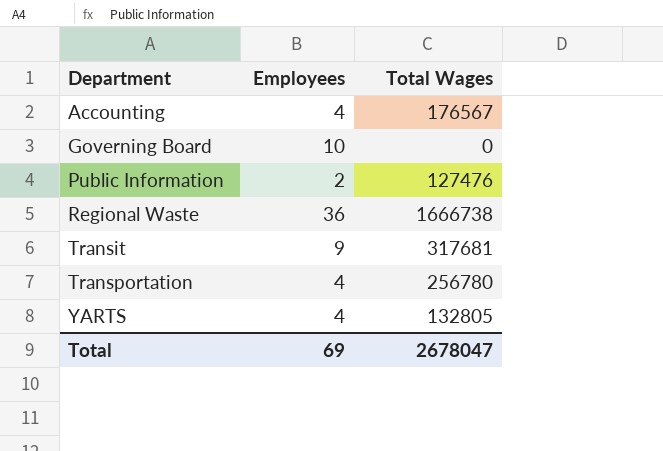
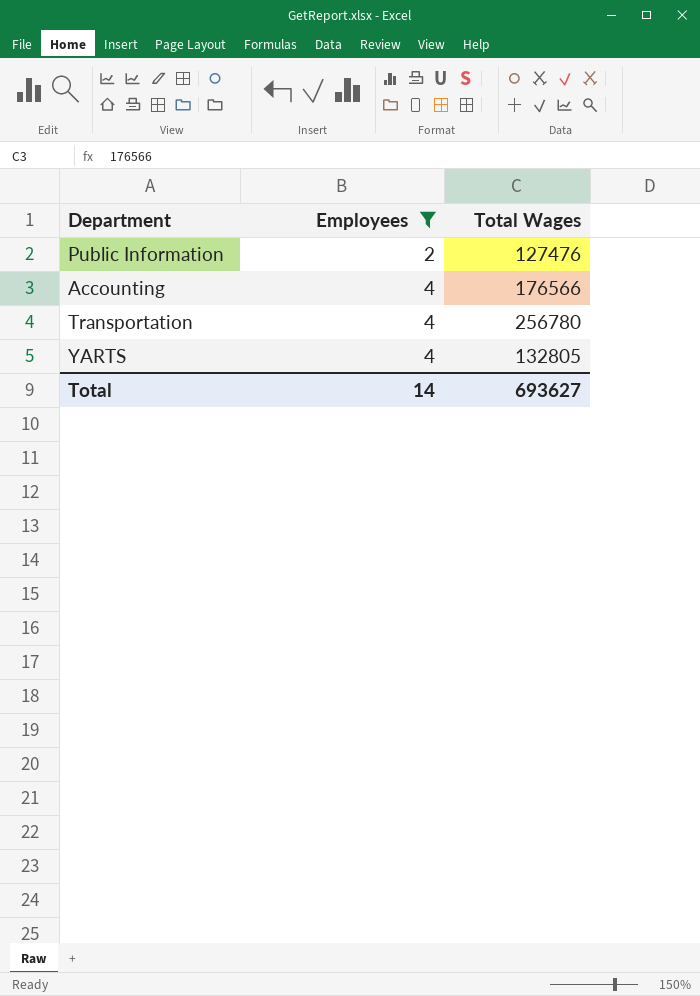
filter: none -> Employees <= 4
row order: Department ascending -> Employees ascending
Accounting | Total Wages: 176567 -> 176566
Total | Employees: 69 -> 14
Total | Total Wages: 2678047 -> 693627

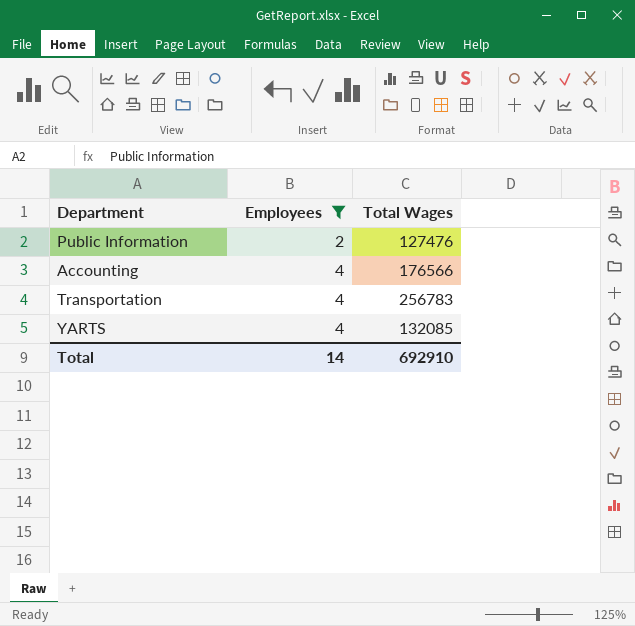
Transportation | Total Wages: 256780 -> 256783
YARTS | Total Wages: 132805 -> 132085
Total | Total Wages: 693627 -> 692910

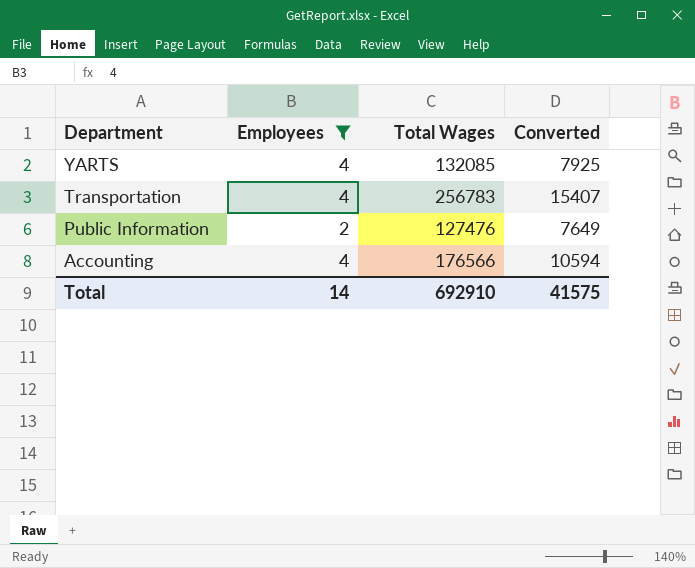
row order: Employees ascending -> Department descending
column Converted | formula: none -> [Total Wages] * 0.06

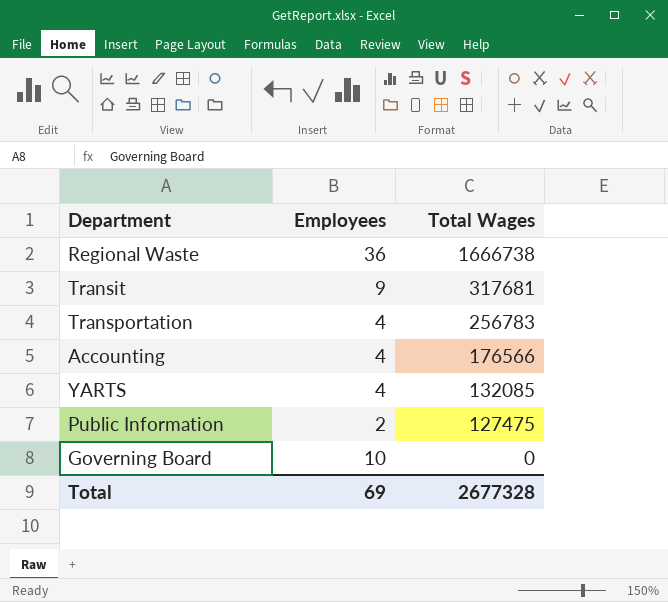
filter: Employees <= 4 -> none
row order: Department descending -> Total Wages descending
column Converted | formula: [Total Wages] * 0.06 -> none
Public Information | Total Wages: 127476 -> 127475
Total | Employees: 14 -> 69
Total | Total Wages: 692910 -> 2677328

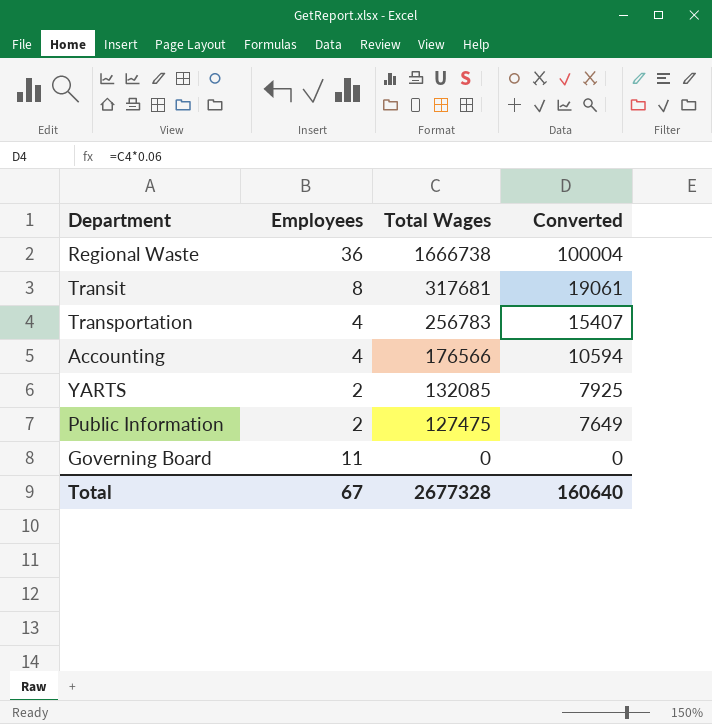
column Converted | formula: none -> [Total Wages] * 0.06
Transit | Employees: 9 -> 8
YARTS | Employees: 4 -> 2
Governing Board | Employees: 10 -> 11
Total | Employees: 69 -> 67

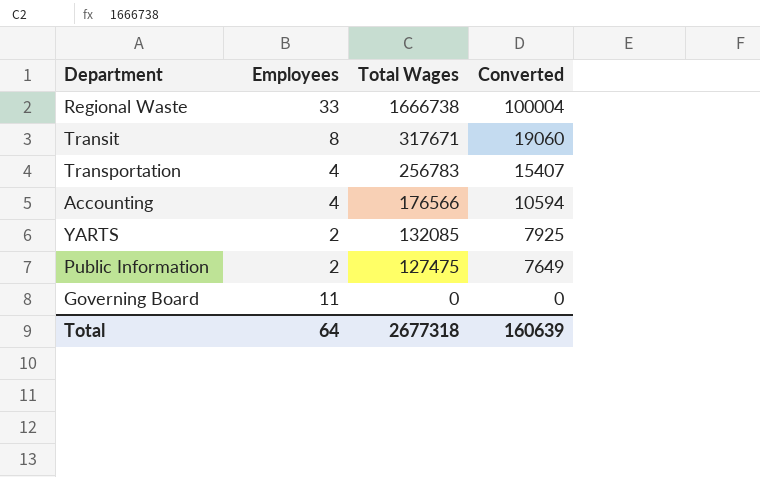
Regional Waste | Employees: 36 -> 33
Transit | Total Wages: 317681 -> 317671
Transit | Converted: 19061 -> 19060
Total | Employees: 67 -> 64
Total | Total Wages: 2677328 -> 2677318
Total | Converted: 160640 -> 160639

